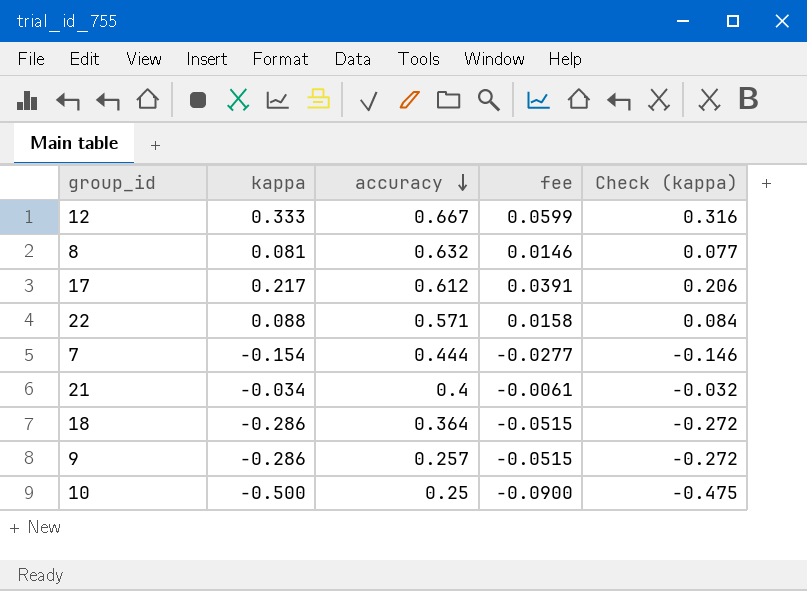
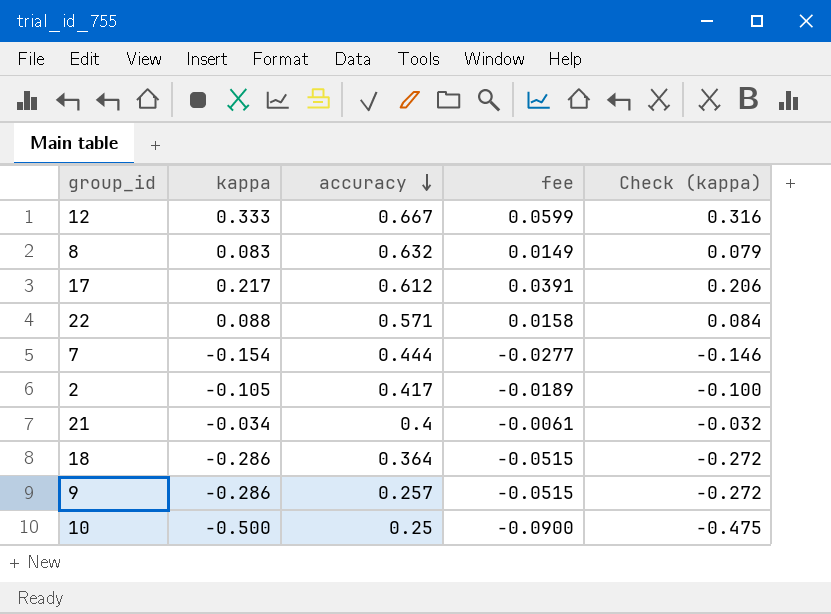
8 | kappa: 0.081 -> 0.083
8 | fee: 0.0146 -> 0.0149
8 | Check (kappa): 0.077 -> 0.079
row 2: none -> -0.105 | 0.417 | -0.0189 | -0.100

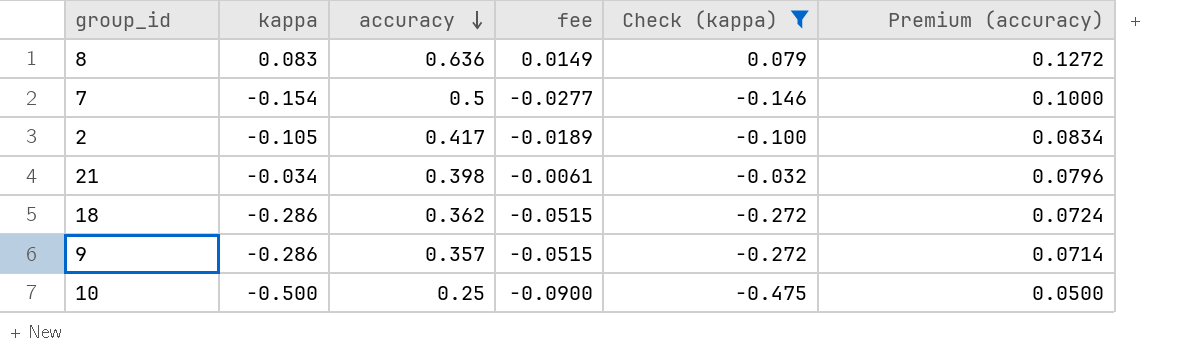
filter: none -> Check (kappa) <= 0.079
column Premium (accuracy) | formula: none -> [accuracy] * 0.2
8 | accuracy: 0.632 -> 0.636
7 | accuracy: 0.444 -> 0.5
21 | accuracy: 0.4 -> 0.398
18 | accuracy: 0.364 -> 0.362
9 | accuracy: 0.257 -> 0.357

